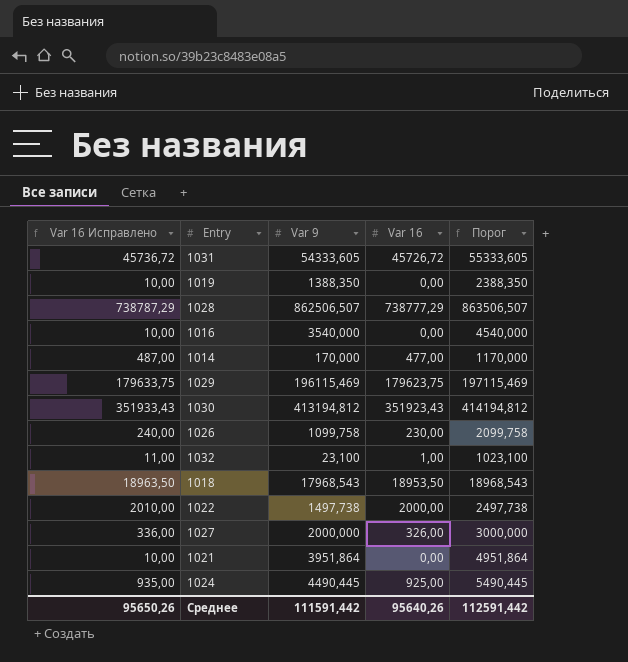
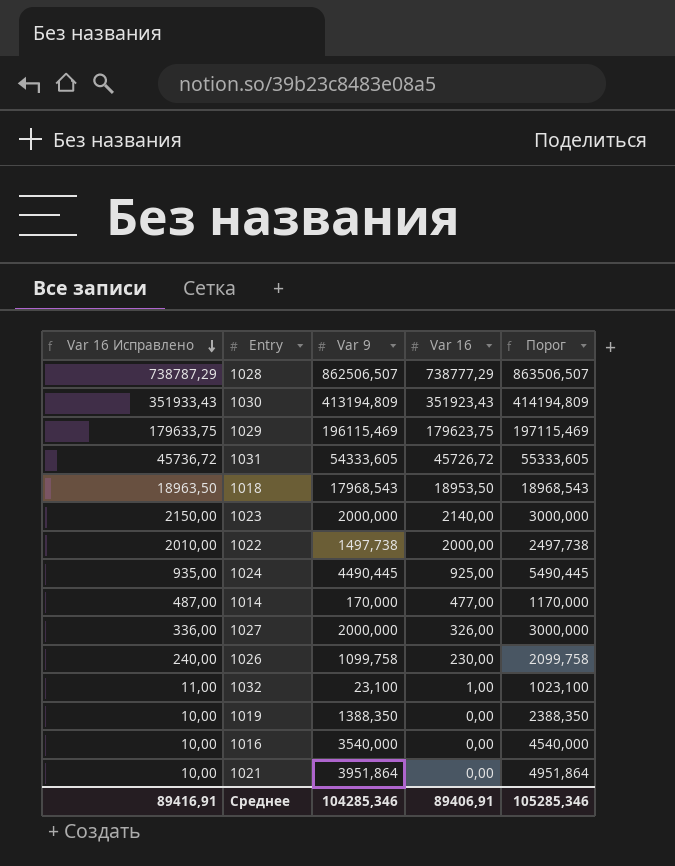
row order: none -> Var 16 Исправлено descending
1030 | Var 9: 413194,812 -> 413194,809
1030 | Порог: 414194,812 -> 414194,809
row 1023: none -> 2150,00 | 2000,000 | 2140,00 | 3000,000
Среднее | Var 16 Исправлено: 95650,26 -> 89416,91
Среднее | Var 9: 111591,442 -> 104285,346
Среднее | Var 16: 95640,26 -> 89406,91
Среднее | Порог: 112591,442 -> 105285,346

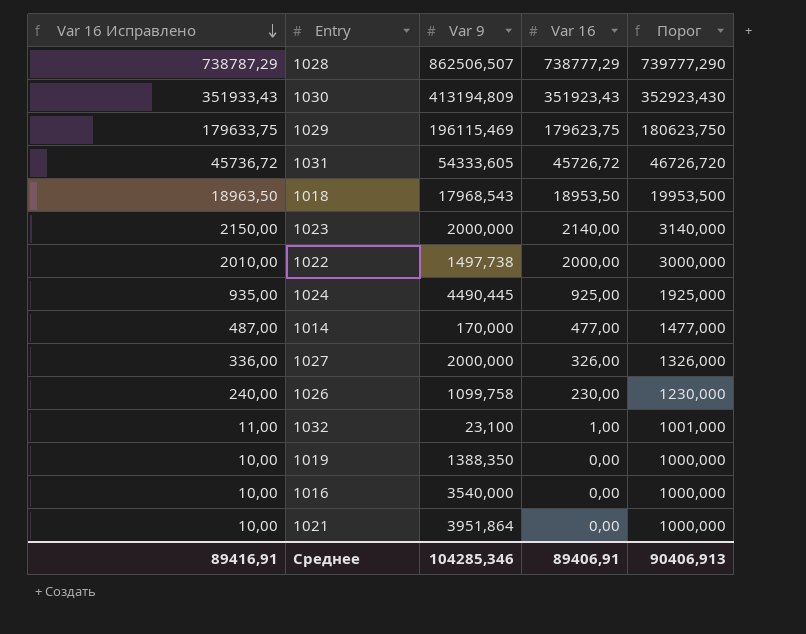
column Порог | formula: [Var 9] + 1000 -> [Var 16] + 1000
Среднее | Порог: 105285,346 -> 90406,913

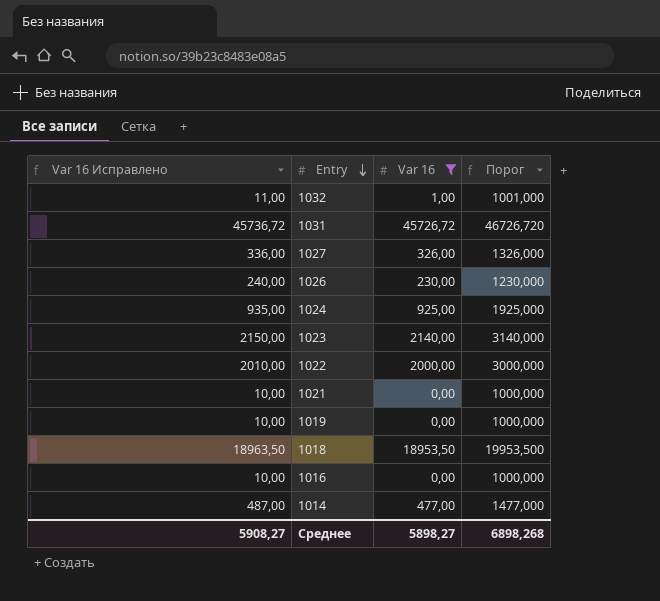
filter: none -> Var 16 <= 45726,72
row order: Var 16 Исправлено descending -> Entry descending
column Var 9 | position: 3 -> none
Среднее | Var 16 Исправлено: 89416,91 -> 5908,27
Среднее | Var 16: 89406,91 -> 5898,27
Среднее | Порог: 90406,913 -> 6898,268

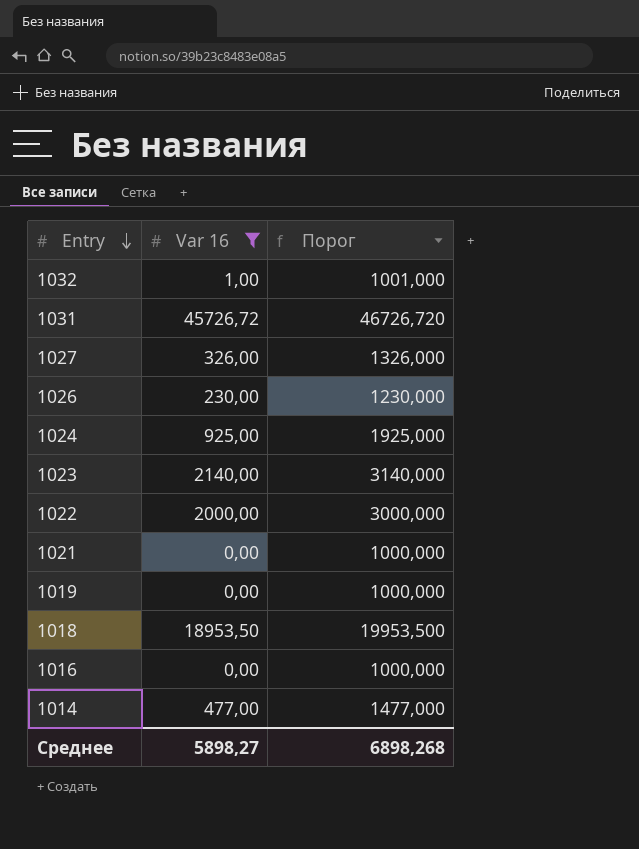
column Var 16 Исправлено | formula: [Var 16] + 10 -> none

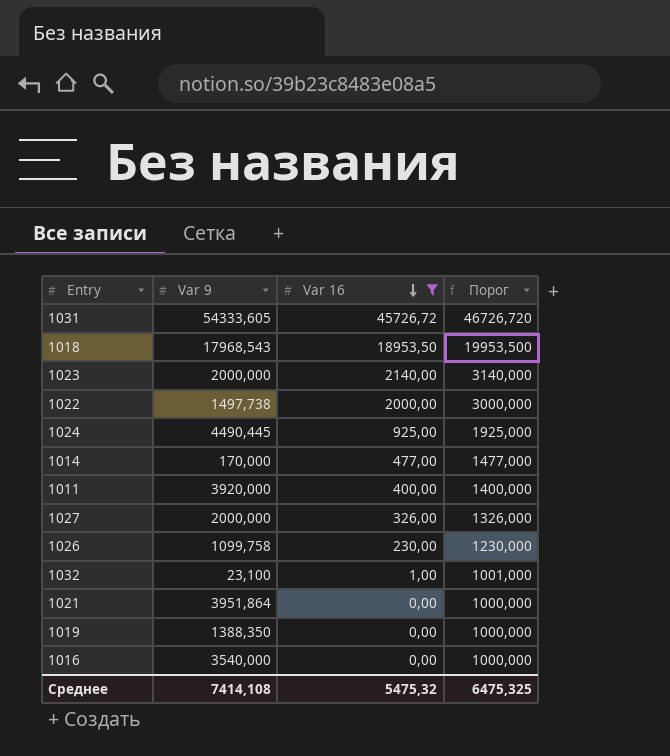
row order: Entry descending -> Var 16 descending
column Var 9 | position: none -> 2
row 1011: none -> 3920,000 | 400,00 | 1400,000
Среднее | Var 16: 5898,27 -> 5475,32
Среднее | Порог: 6898,268 -> 6475,325

